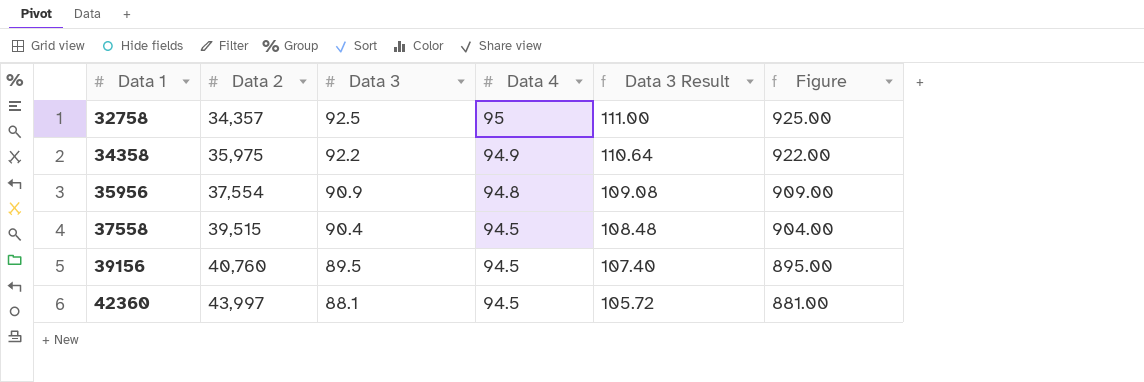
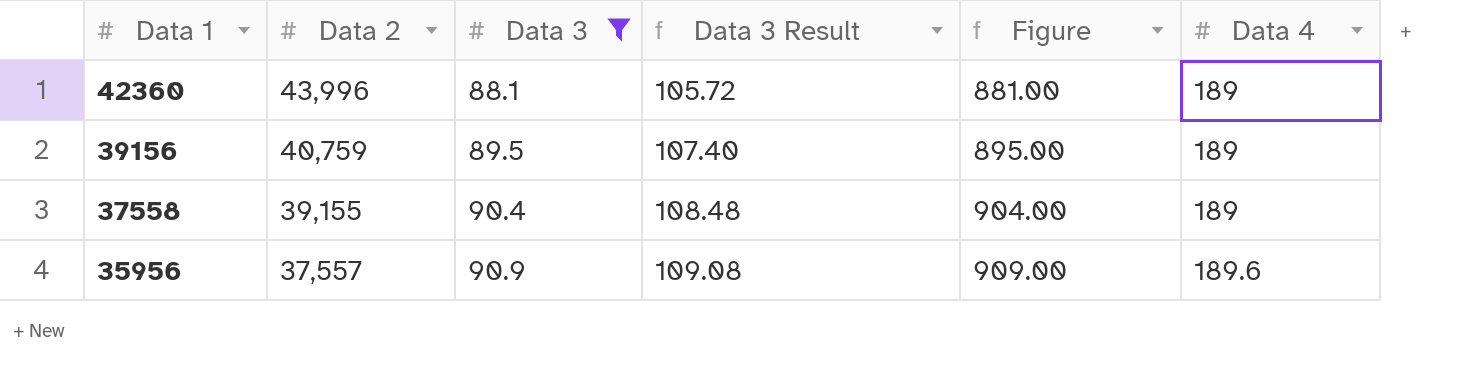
filter: none -> Data 3 <= 90.9
row order: Data 1 ascending -> Data 1 descending
column Data 4 | position: 4 -> 6
42360 | Data 2: 43,997 -> 43,996
42360 | Data 4: 94.5 -> 189
39156 | Data 2: 40,760 -> 40,759
39156 | Data 4: 94.5 -> 189
37558 | Data 2: 39,515 -> 39,155
37558 | Data 4: 94.5 -> 189
35956 | Data 2: 37,554 -> 37,557
35956 | Data 4: 94.8 -> 189.6

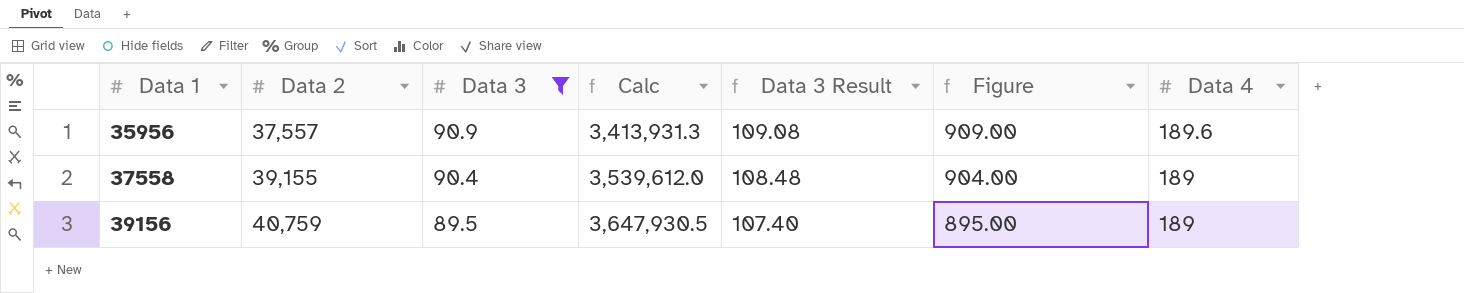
row order: Data 1 descending -> Data 1 ascending
column Calc | formula: none -> [Data 2] * [Data 3]
row 42360: 43,996 | 88.1 | 105.72 | 881.00 | 189 -> none

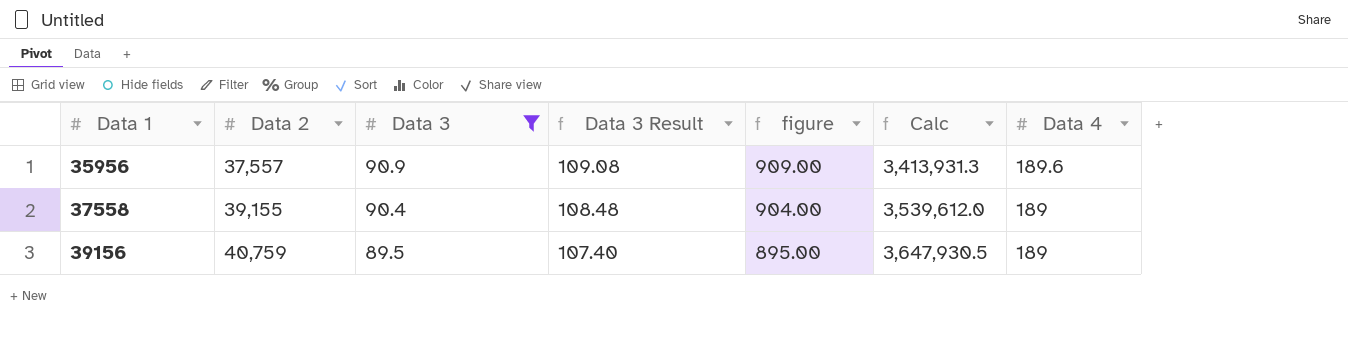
column name: Figure -> figure
column Calc | position: 4 -> 6

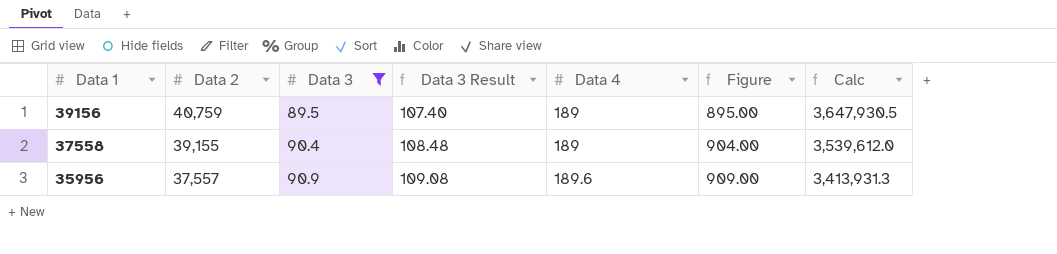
row order: Data 1 ascending -> Data 1 descending
column Data 4 | position: 7 -> 5
column name: figure -> Figure

